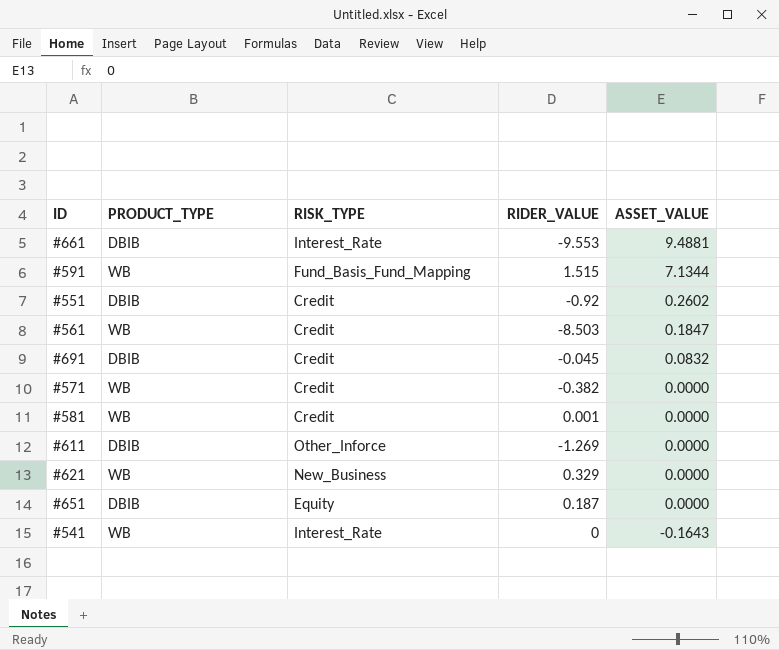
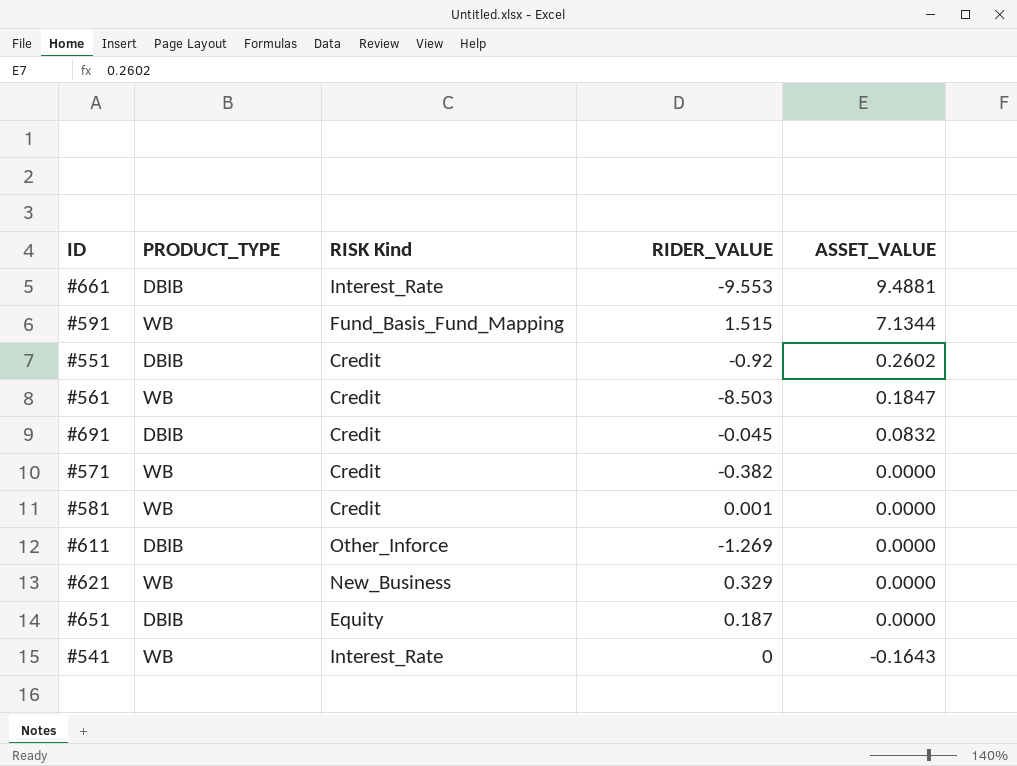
column name: RISK_TYPE -> RISK Kind

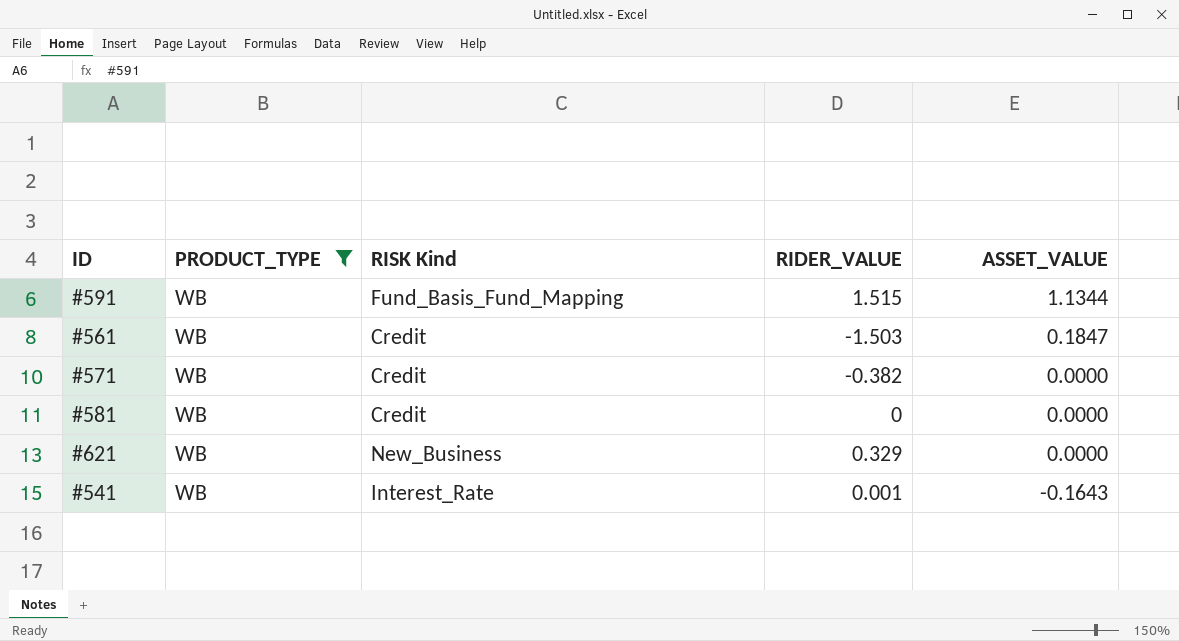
filter: none -> PRODUCT_TYPE = WB
#591 | ASSET_VALUE: 7.1344 -> 1.1344
#561 | RIDER_VALUE: -8.503 -> -1.503
#581 | RIDER_VALUE: 0.001 -> 0
#541 | RIDER_VALUE: 0 -> 0.001

